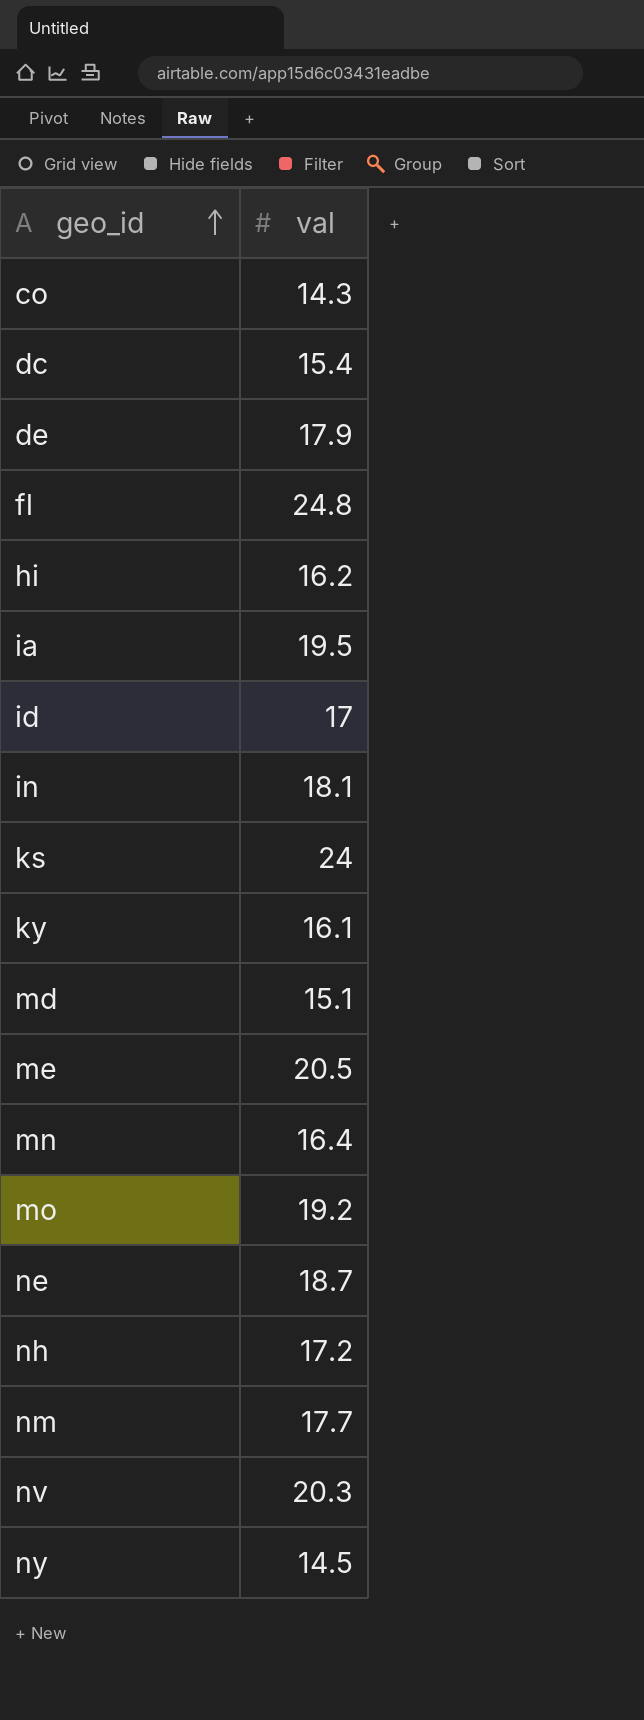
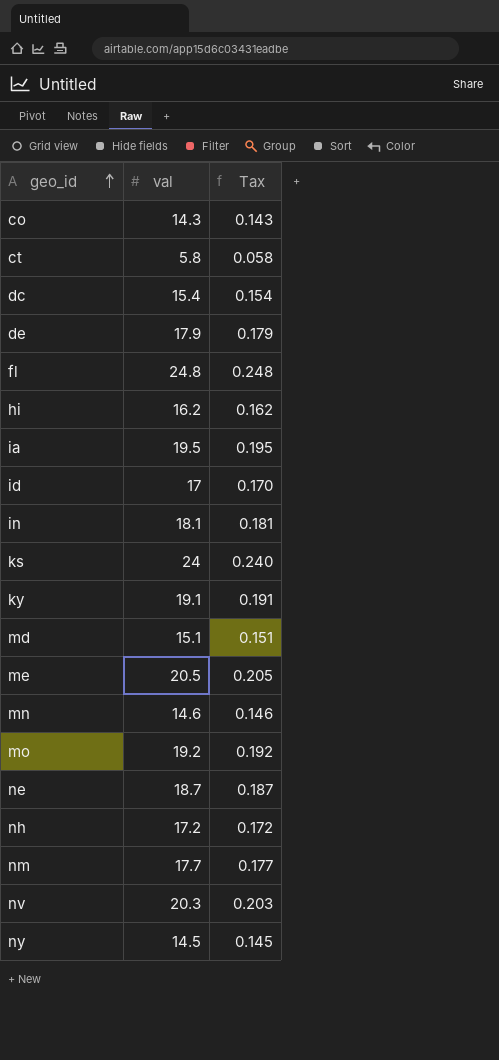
column Tax | formula: none -> [val] * 0.01
row ct: none -> 5.8 | 0.058
ky | val: 16.1 -> 19.1
mn | val: 16.4 -> 14.6

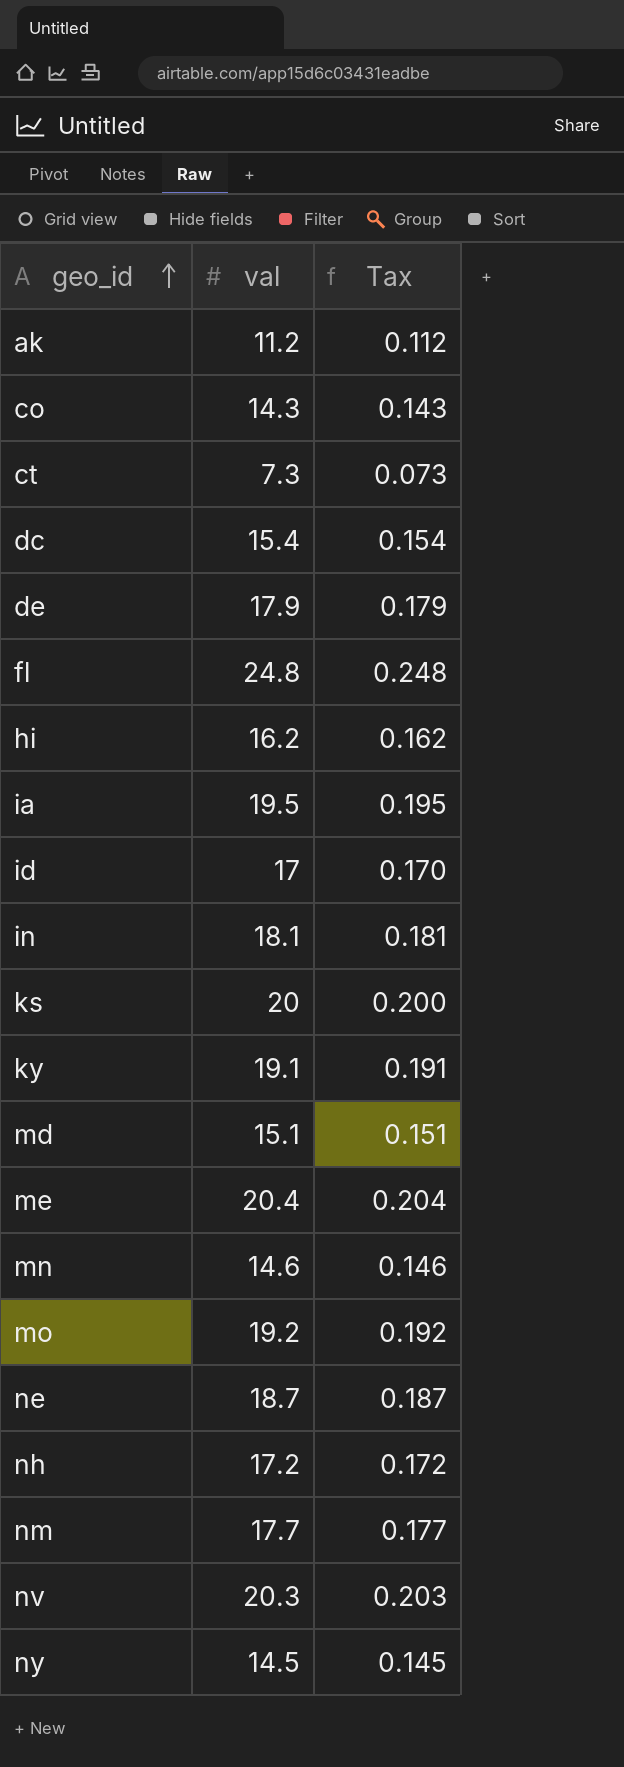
row ak: none -> 11.2 | 0.112
ct | val: 5.8 -> 7.3
ct | Tax: 0.058 -> 0.073
ks | val: 24 -> 20
ks | Tax: 0.240 -> 0.200
me | val: 20.5 -> 20.4
me | Tax: 0.205 -> 0.204

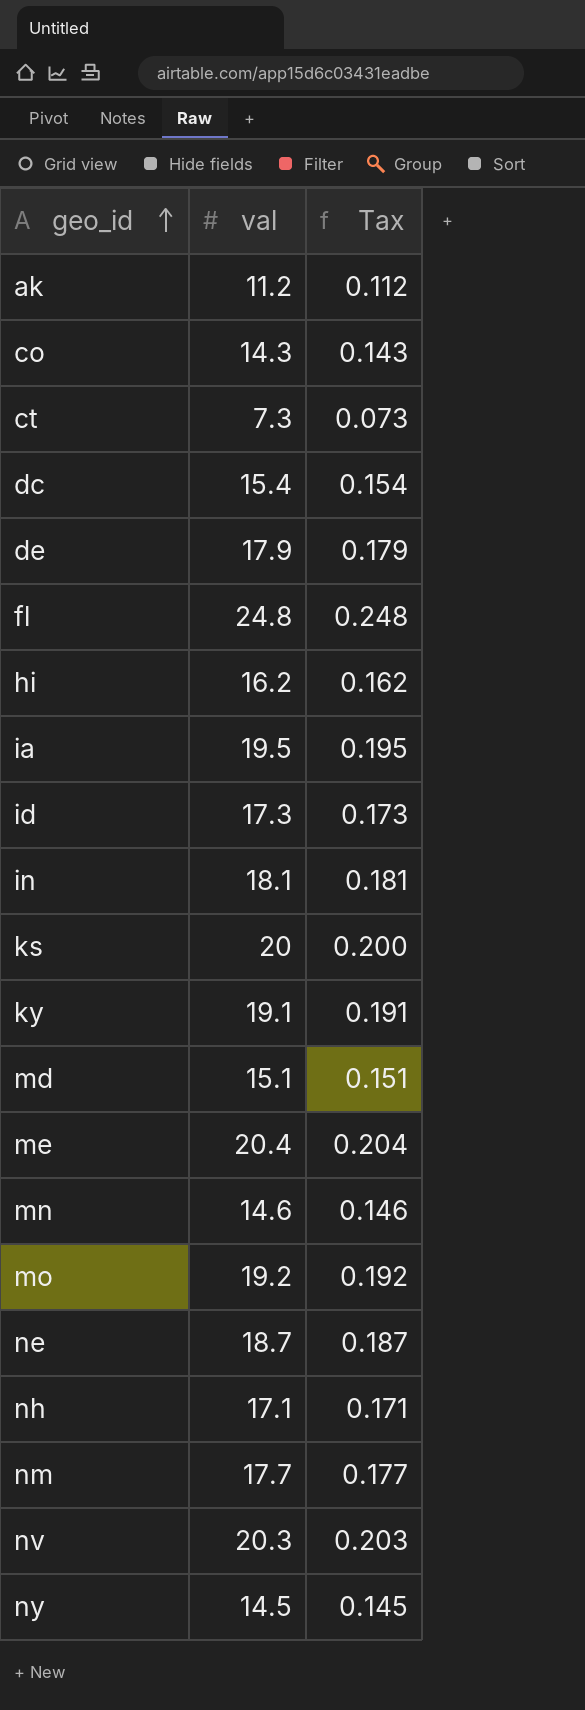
id | val: 17 -> 17.3
id | Tax: 0.170 -> 0.173
nh | val: 17.2 -> 17.1
nh | Tax: 0.172 -> 0.171

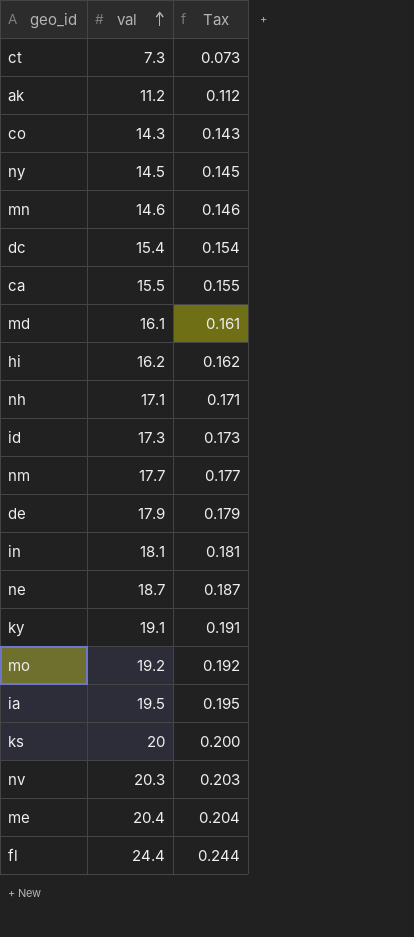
row order: geo_id ascending -> val ascending
row ca: none -> 15.5 | 0.155
md | val: 15.1 -> 16.1
md | Tax: 0.151 -> 0.161
fl | val: 24.8 -> 24.4
fl | Tax: 0.248 -> 0.244

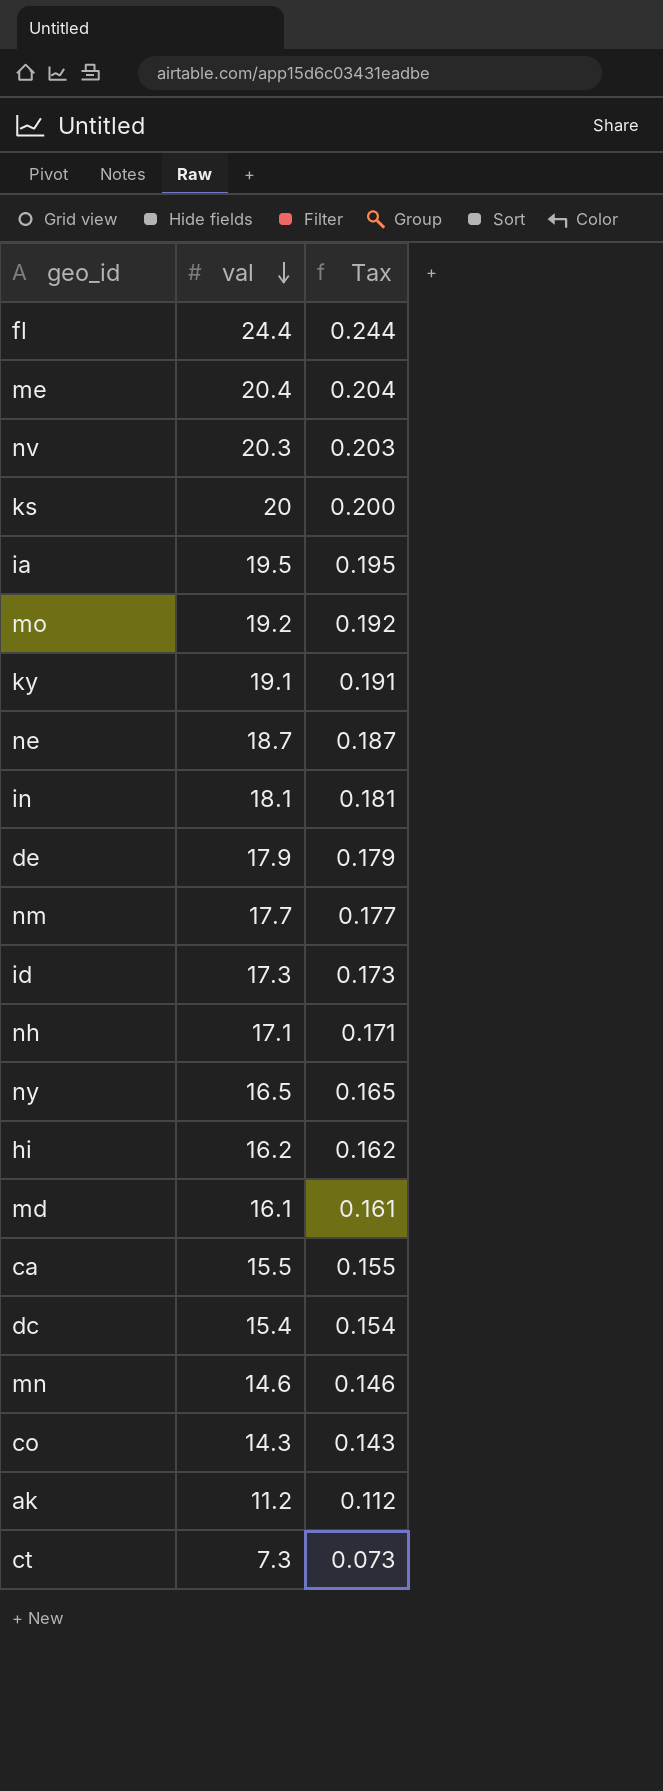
row order: val ascending -> val descending
ny | val: 14.5 -> 16.5
ny | Tax: 0.145 -> 0.165

